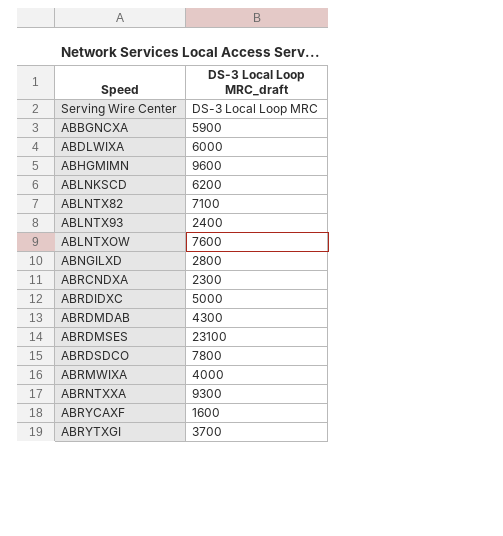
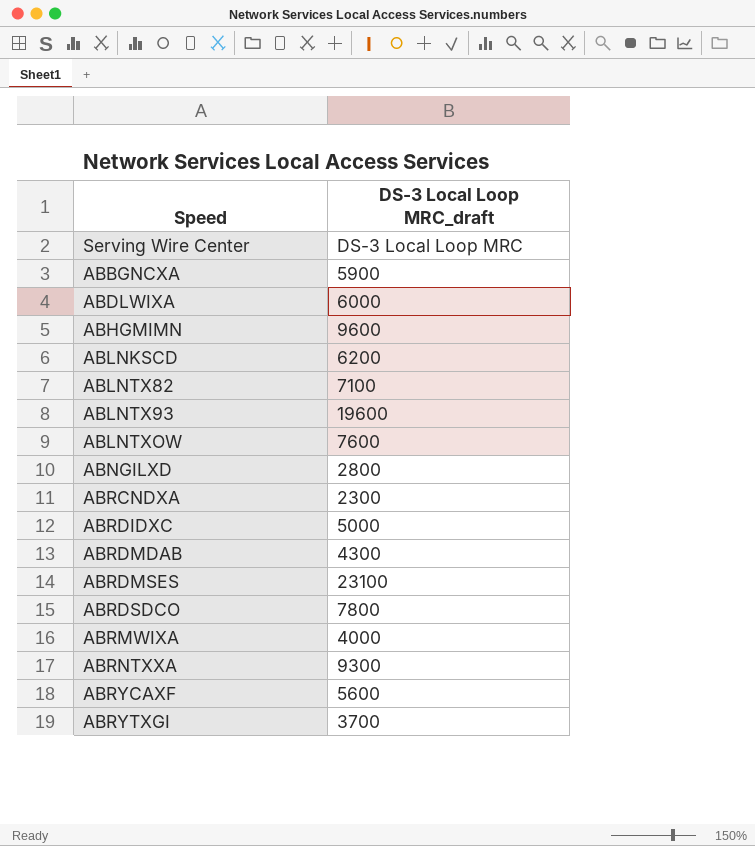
ABLNTX93 | DS-3 Local Loop MRC_draft: 2400 -> 19600
ABRYCAXF | DS-3 Local Loop MRC_draft: 1600 -> 5600

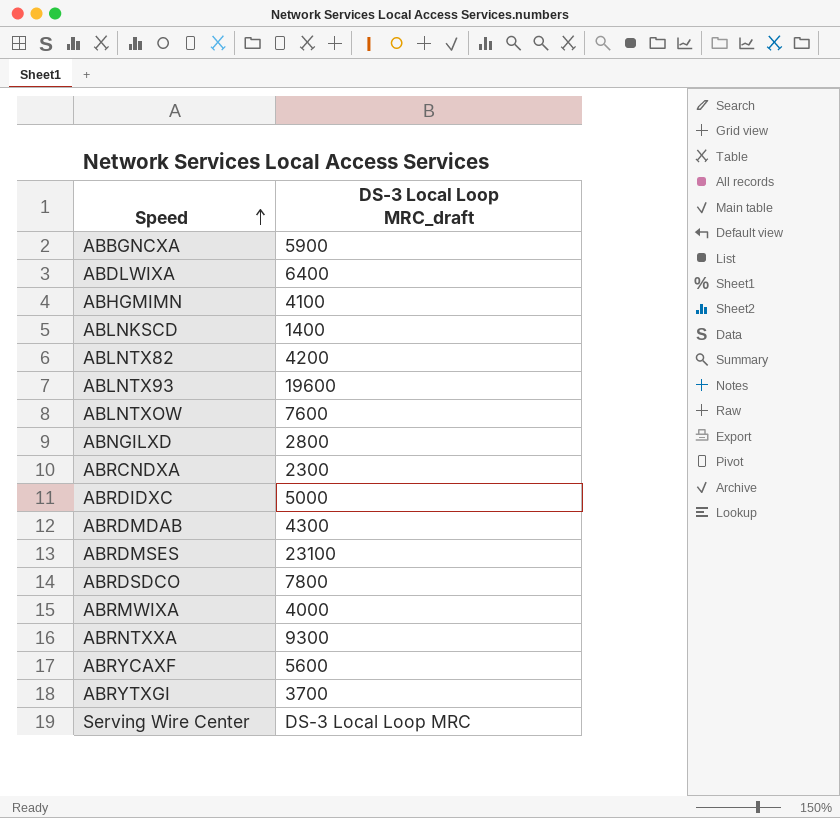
row order: none -> Speed ascending
ABDLWIXA | DS-3 Local Loop MRC_draft: 6000 -> 6400
ABHGMIMN | DS-3 Local Loop MRC_draft: 9600 -> 4100
ABLNKSCD | DS-3 Local Loop MRC_draft: 6200 -> 1400
ABLNTX82 | DS-3 Local Loop MRC_draft: 7100 -> 4200

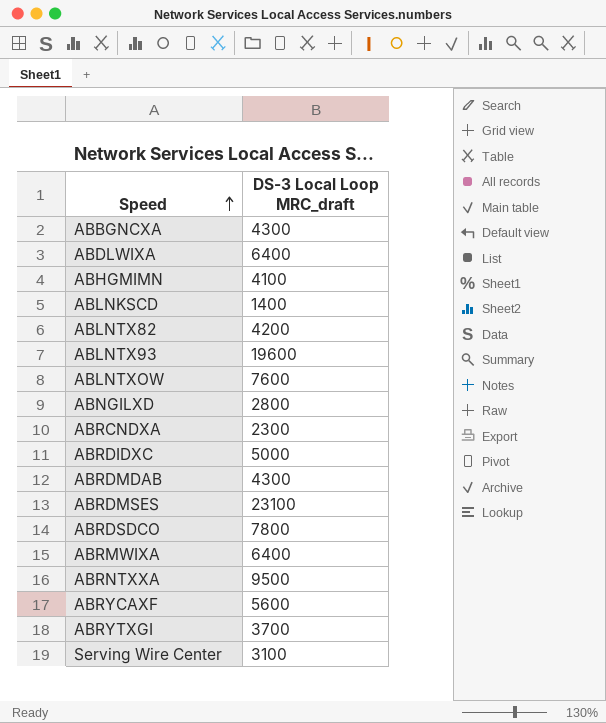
ABBGNCXA | DS-3 Local Loop MRC_draft: 5900 -> 4300
ABRMWIXA | DS-3 Local Loop MRC_draft: 4000 -> 6400
ABRNTXXA | DS-3 Local Loop MRC_draft: 9300 -> 9500
Serving Wire Center | DS-3 Local Loop MRC_draft: DS-3 Local Loop MRC -> 3100

